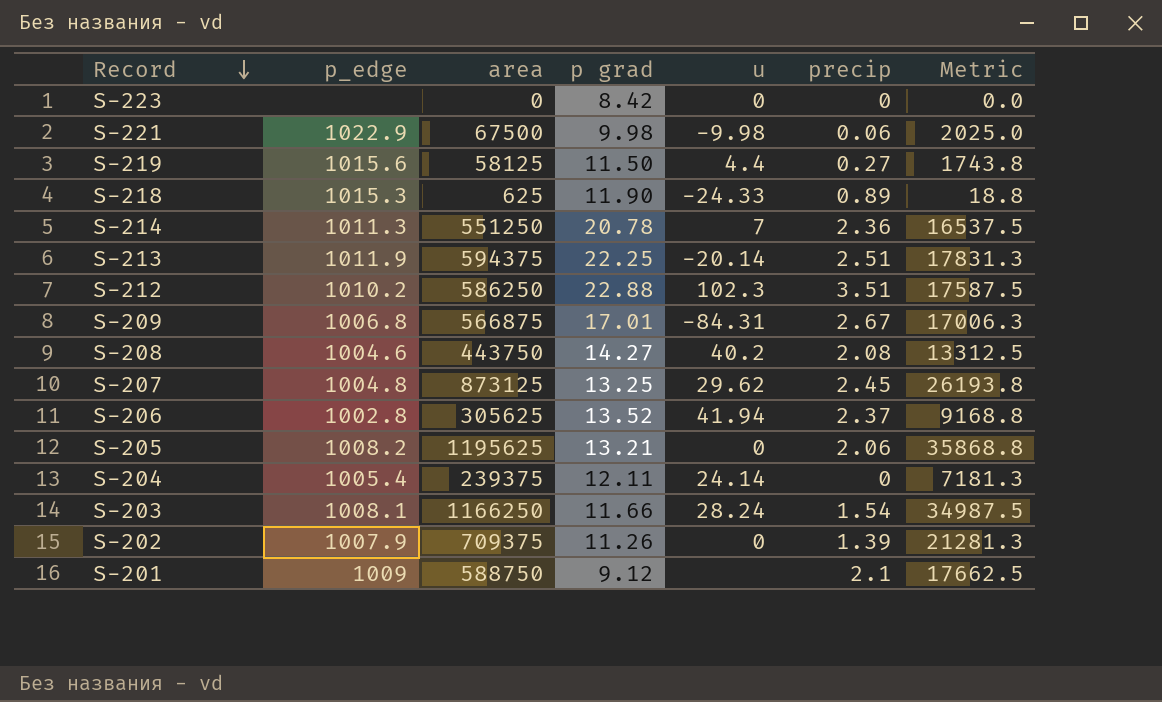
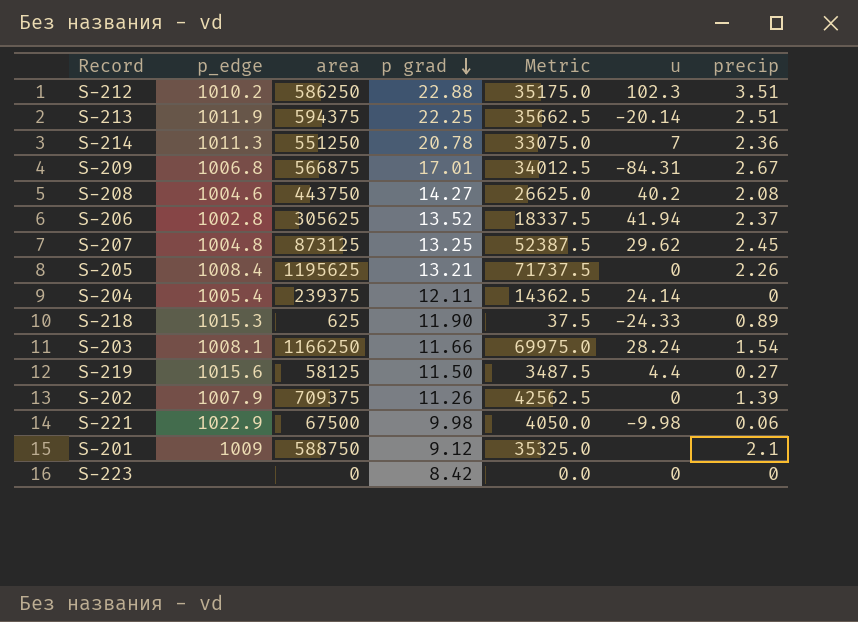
row order: Record descending -> p grad descending
column Metric | formula: [area] * 0.03 -> [area] * 0.06
column Metric | position: 7 -> 5
S-205 | p_edge: 1008.2 -> 1008.4
S-205 | precip: 2.06 -> 2.26

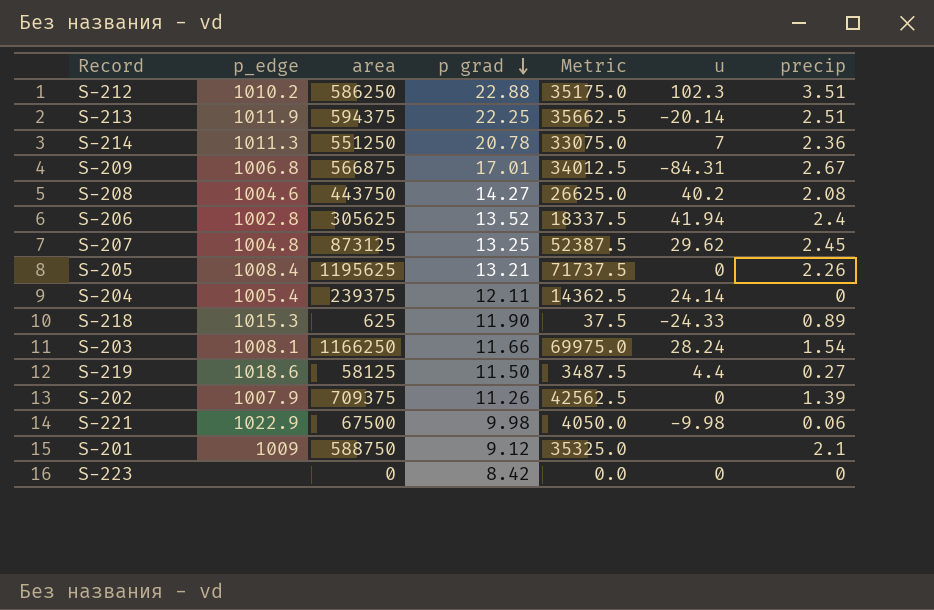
S-206 | precip: 2.37 -> 2.4
S-219 | p_edge: 1015.6 -> 1018.6

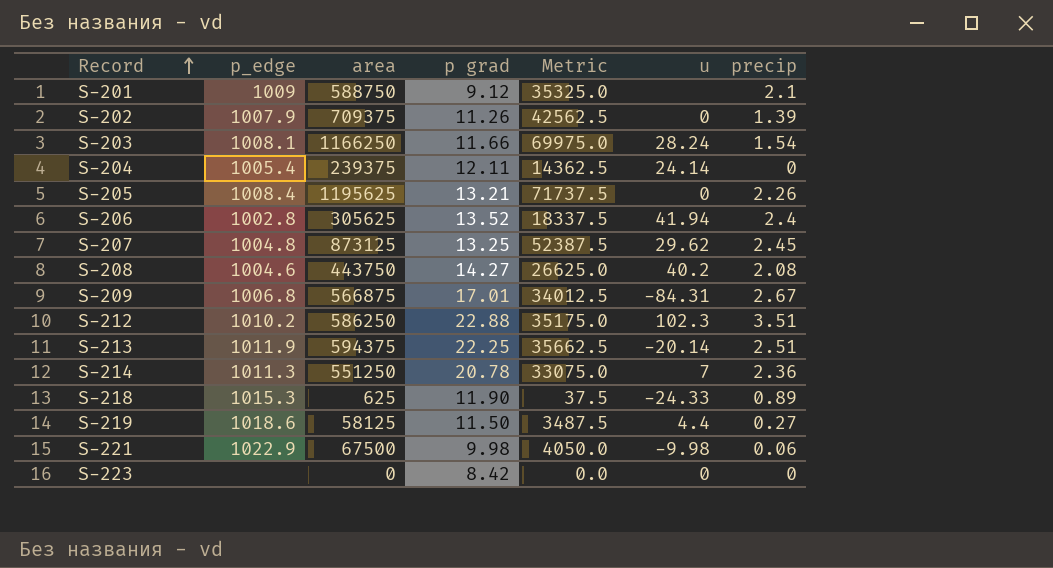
row order: p grad descending -> Record ascending

